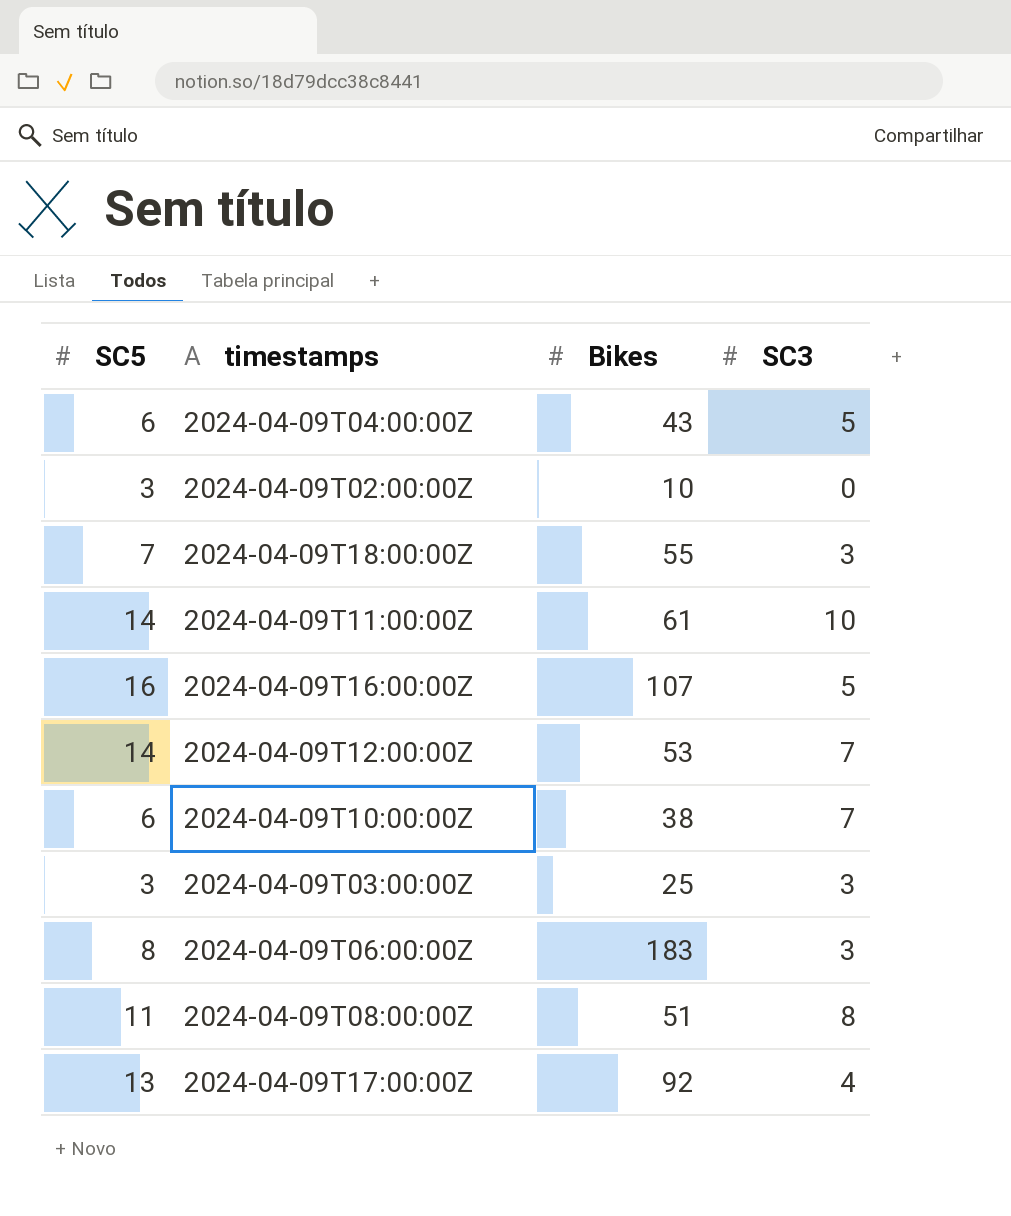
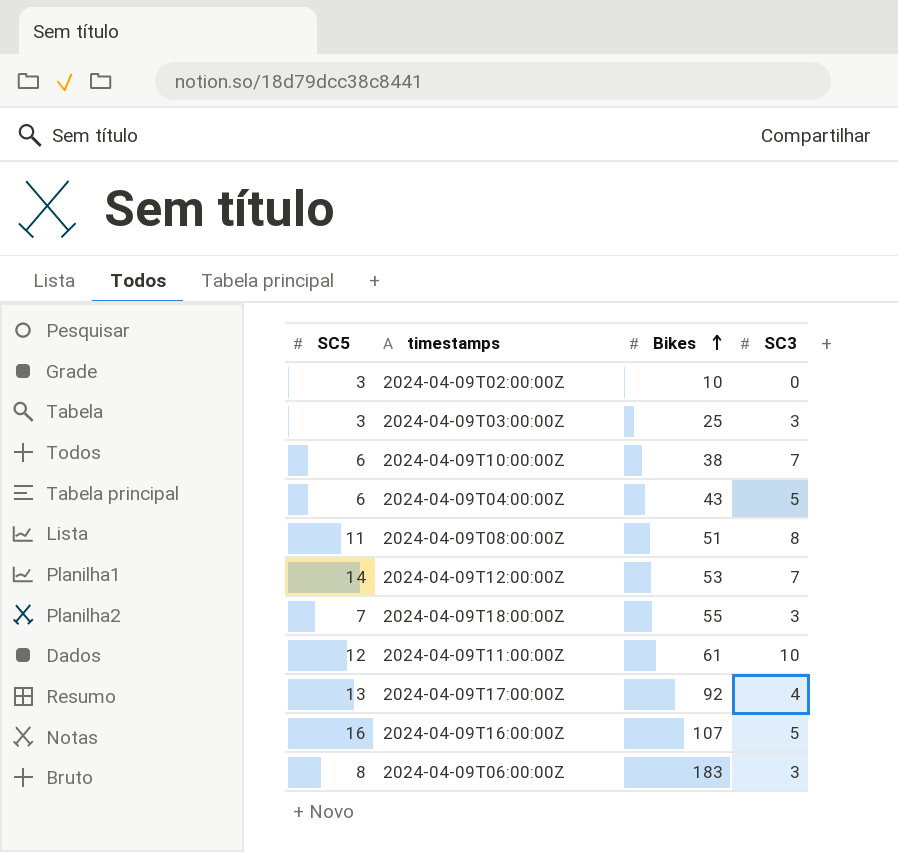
row order: none -> Bikes ascending
2024-04-09T11:00:00Z | SC5: 14 -> 12

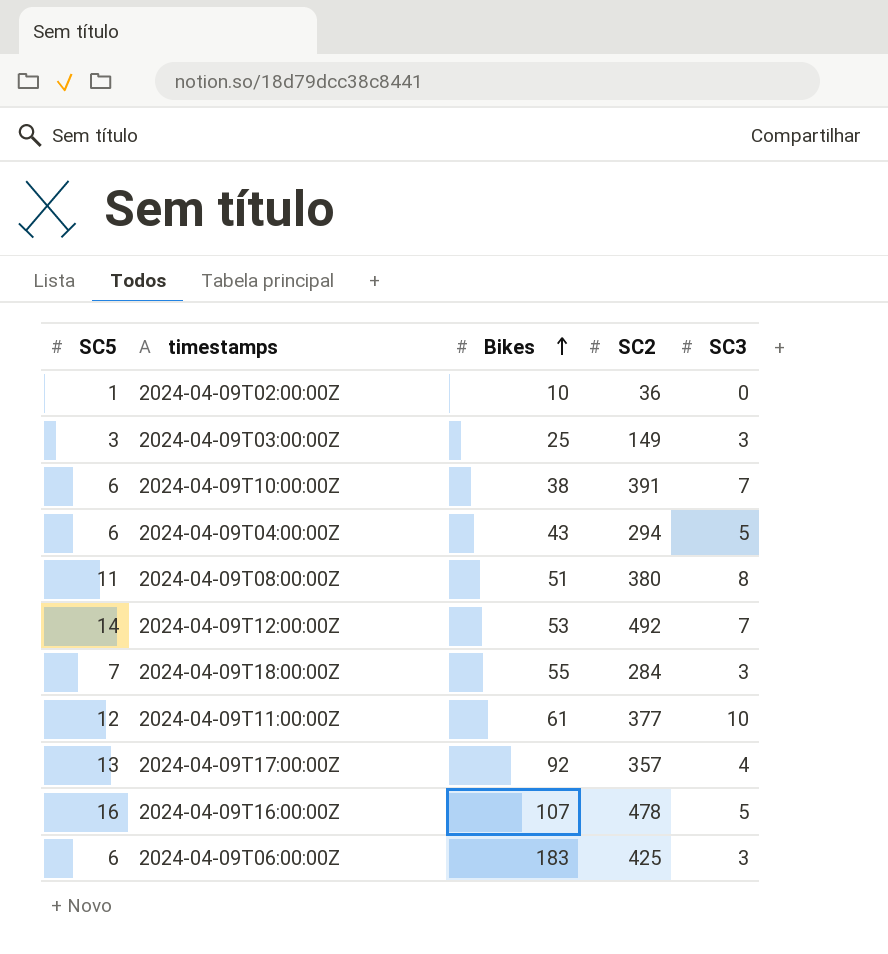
column SC2 | position: none -> 4
2024-04-09T02:00:00Z | SC5: 3 -> 1
2024-04-09T06:00:00Z | SC5: 8 -> 6

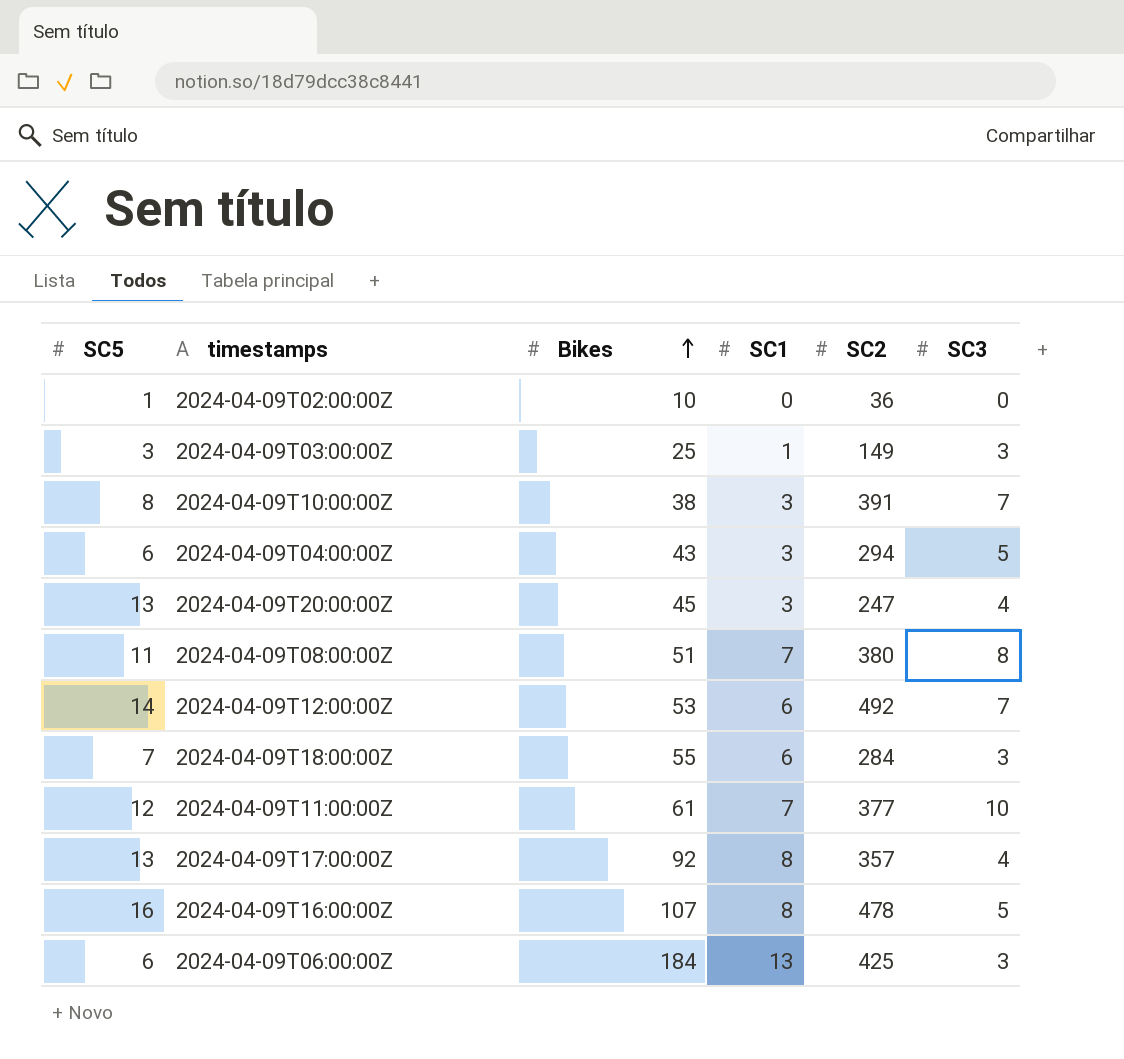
column SC1 | position: none -> 4
2024-04-09T10:00:00Z | SC5: 6 -> 8
row 2024-04-09T20:00:00Z: none -> 13 | 45 | 3 | 247 | 4
2024-04-09T06:00:00Z | Bikes: 183 -> 184

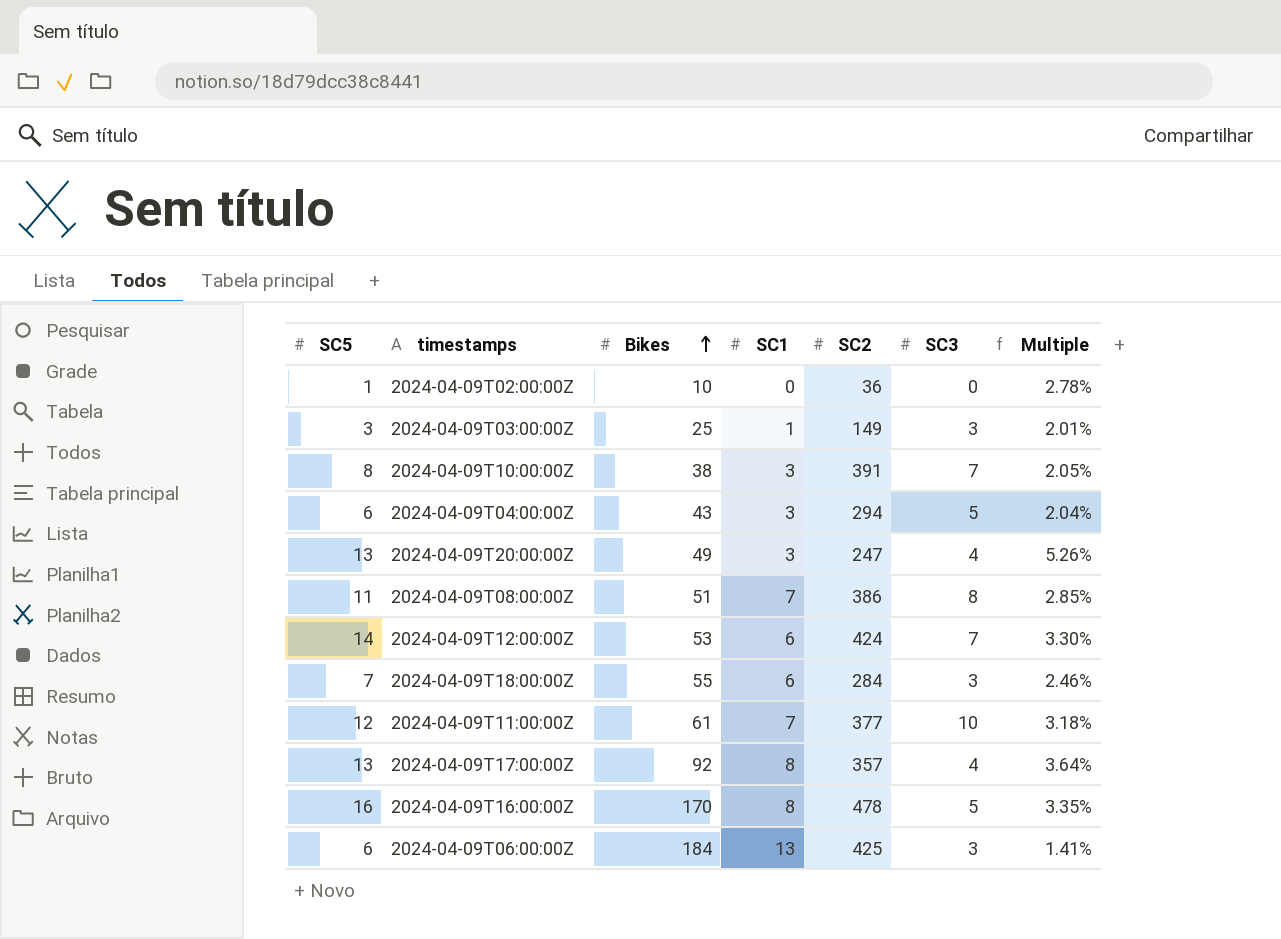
column Multiple | formula: none -> [SC5] / [SC2]
2024-04-09T20:00:00Z | Bikes: 45 -> 49
2024-04-09T08:00:00Z | SC2: 380 -> 386
2024-04-09T12:00:00Z | SC2: 492 -> 424
2024-04-09T16:00:00Z | Bikes: 107 -> 170

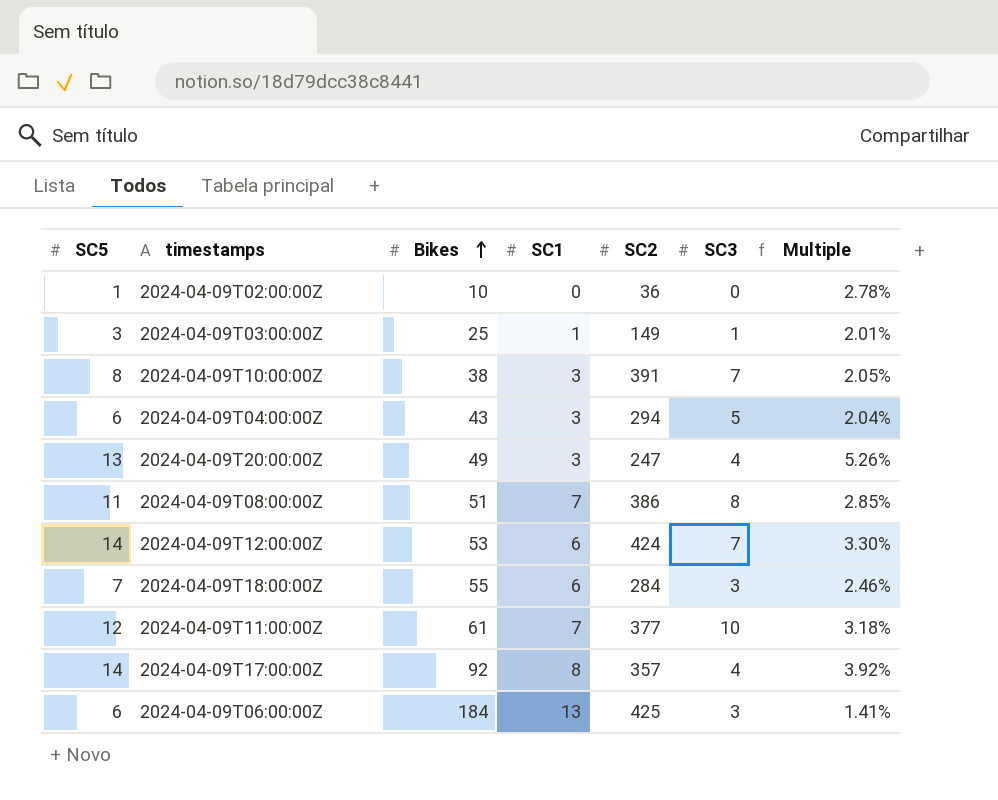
row 2024-04-09T16:00:00Z: 16 | 170 | 8 | 478 | 5 | 3.35% -> none
2024-04-09T03:00:00Z | SC3: 3 -> 1
2024-04-09T17:00:00Z | SC5: 13 -> 14
2024-04-09T17:00:00Z | Multiple: 3.64% -> 3.92%

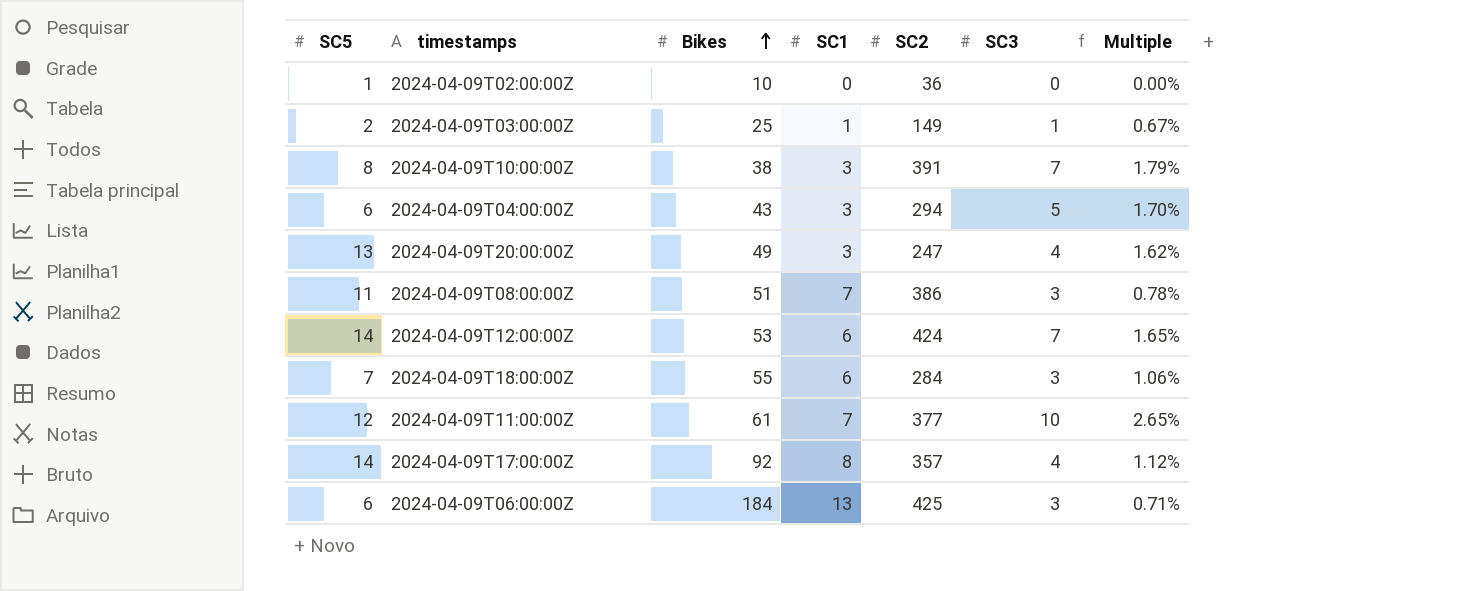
column Multiple | formula: [SC5] / [SC2] -> [SC3] / [SC2]
2024-04-09T03:00:00Z | SC5: 3 -> 2
2024-04-09T08:00:00Z | SC3: 8 -> 3

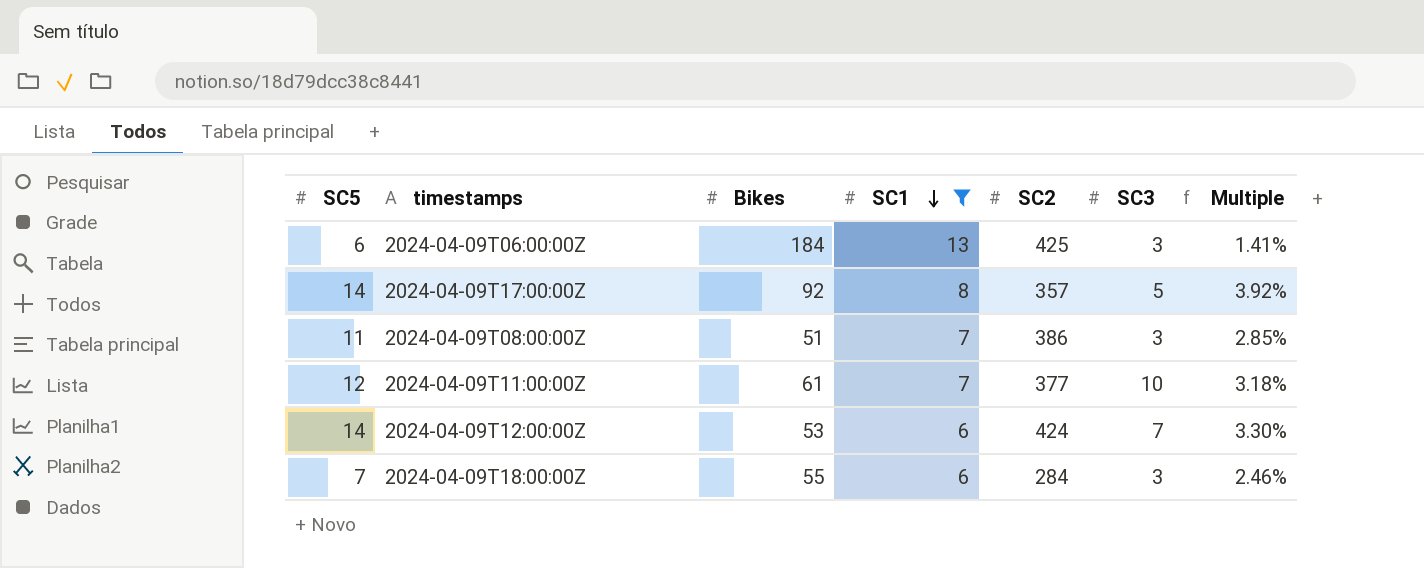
filter: none -> SC1 >= 6
row order: Bikes ascending -> SC1 descending
column Multiple | formula: [SC3] / [SC2] -> [SC5] / [SC2]
2024-04-09T17:00:00Z | SC3: 4 -> 5

